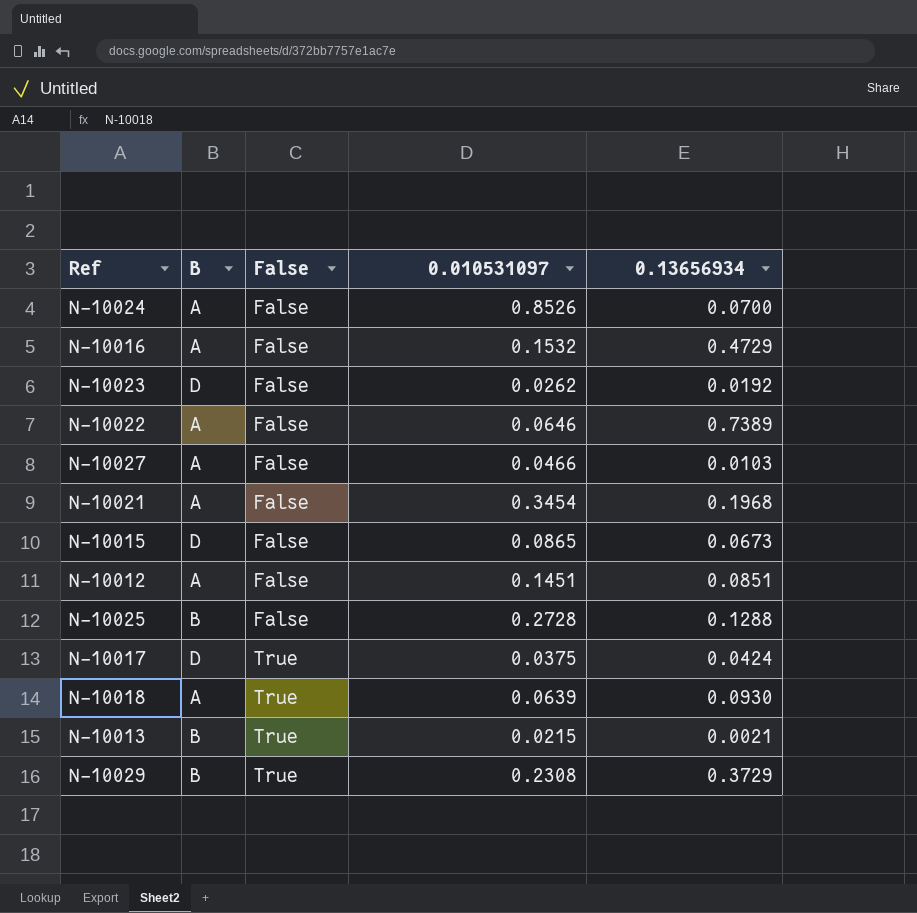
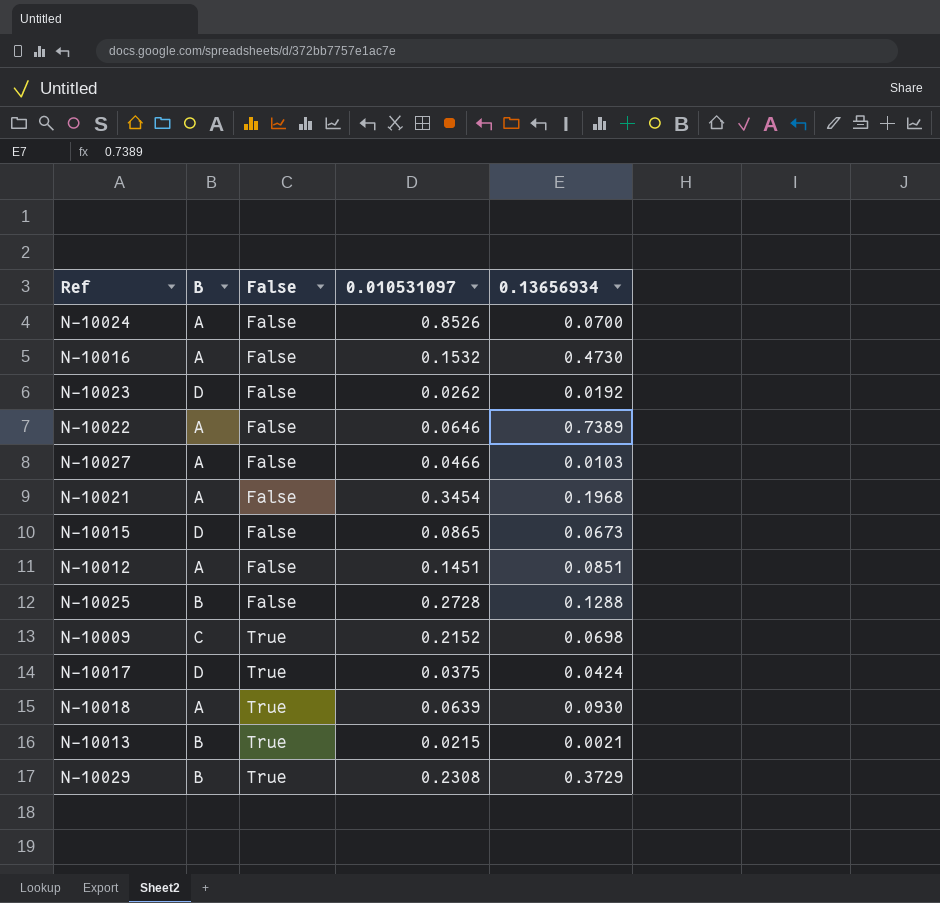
N-10016 | 0.13656934: 0.4729 -> 0.4730
row N-10009: none -> C | True | 0.2152 | 0.0698

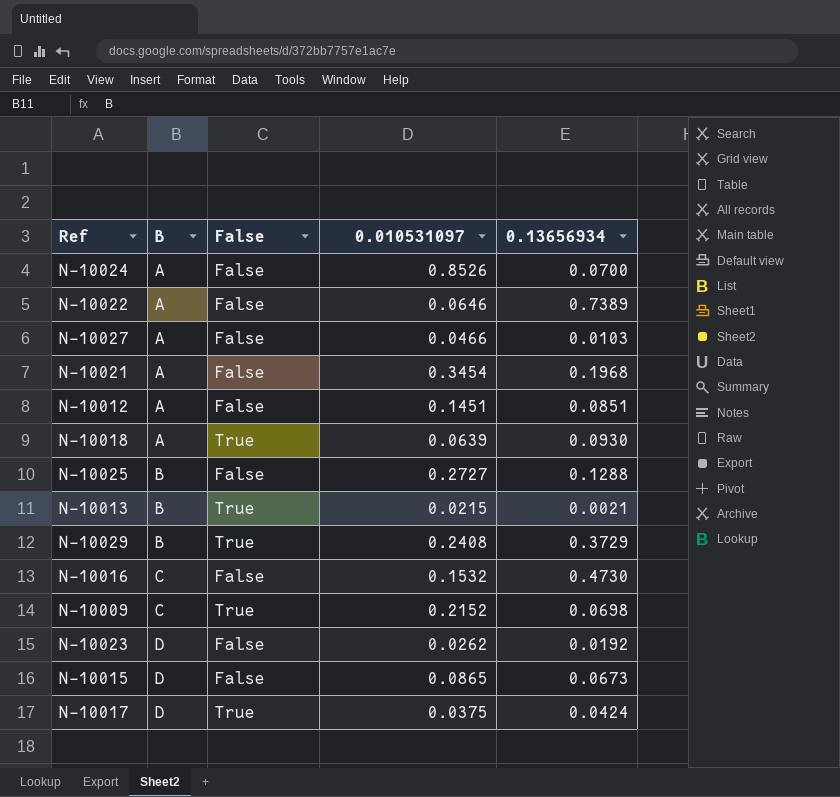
row order: False ascending -> B ascending
N-10025 | 0.010531097: 0.2728 -> 0.2727
N-10029 | 0.010531097: 0.2308 -> 0.2408
N-10016 | B: A -> C

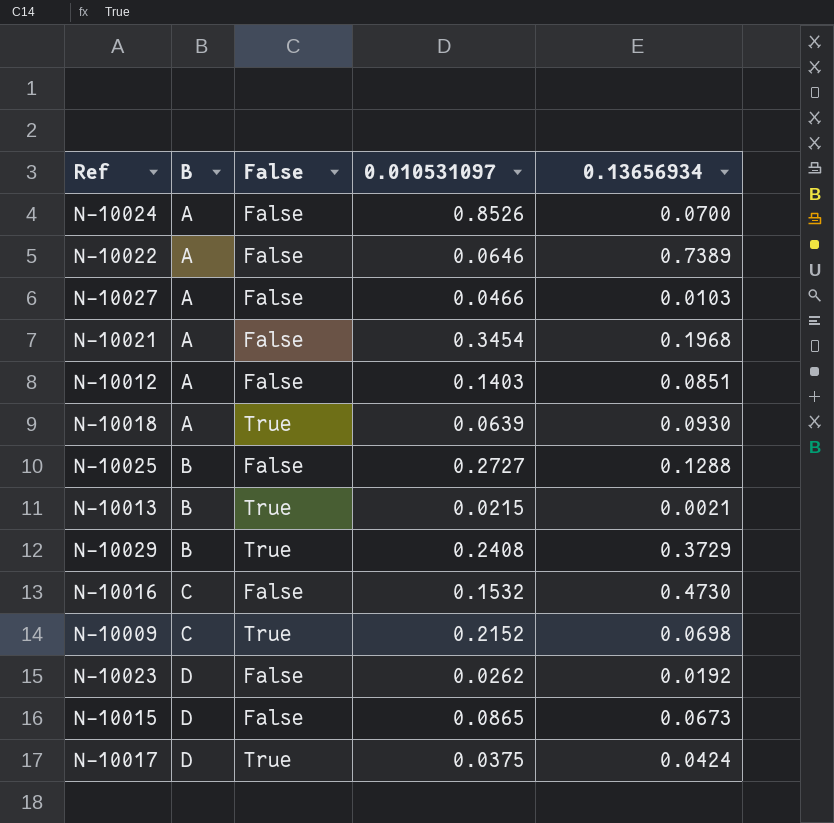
N-10012 | 0.010531097: 0.1451 -> 0.1403

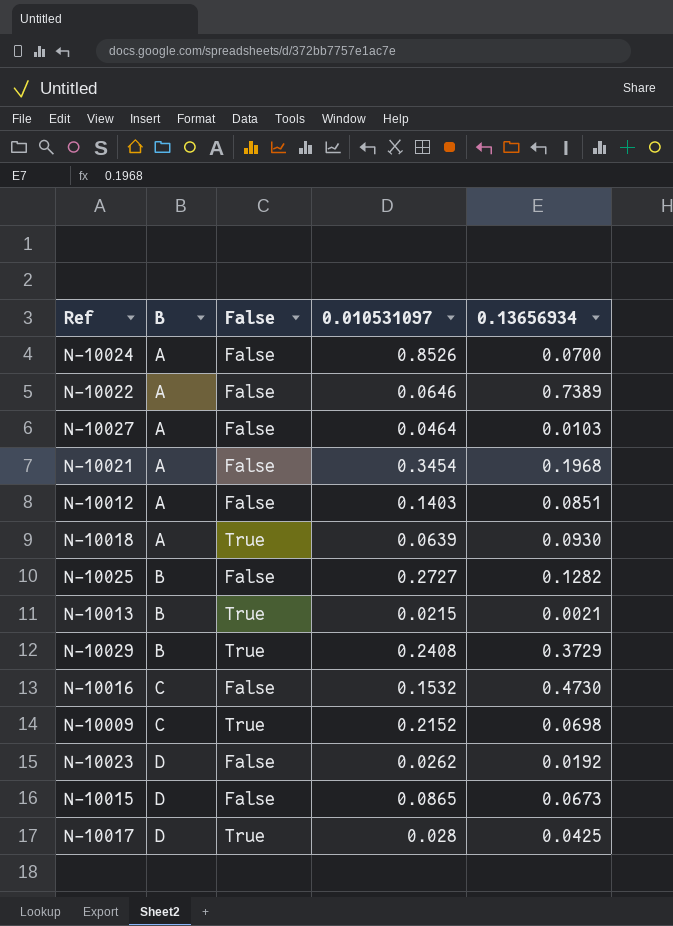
N-10027 | 0.010531097: 0.0466 -> 0.0464
N-10025 | 0.13656934: 0.1288 -> 0.1282
N-10017 | 0.010531097: 0.0375 -> 0.028
N-10017 | 0.13656934: 0.0424 -> 0.0425

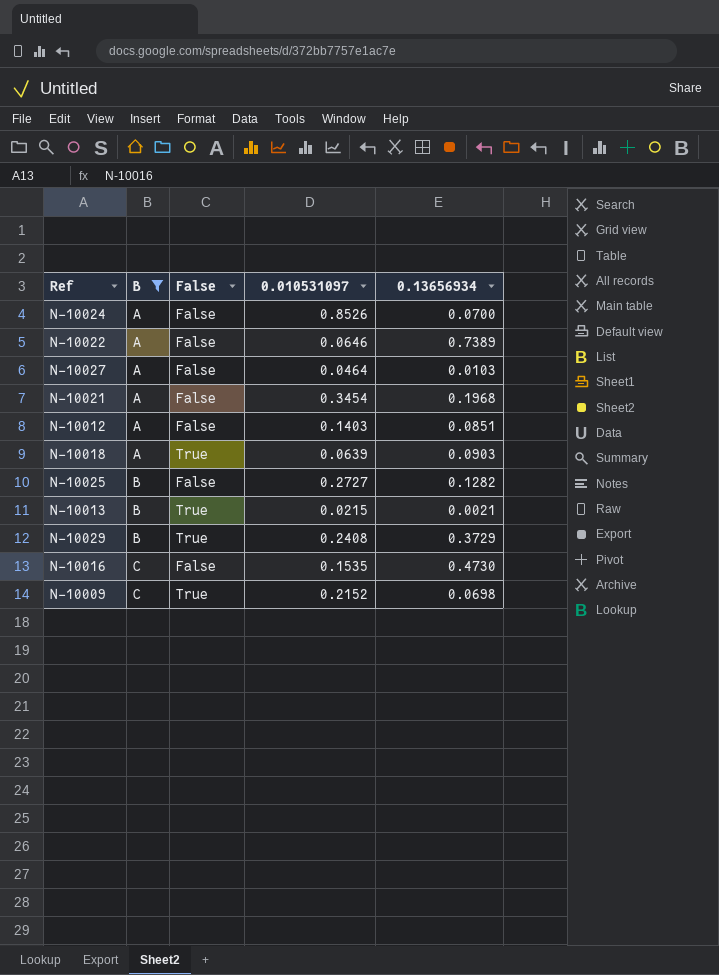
filter: none -> B != D
N-10018 | 0.13656934: 0.0930 -> 0.0903
N-10016 | 0.010531097: 0.1532 -> 0.1535

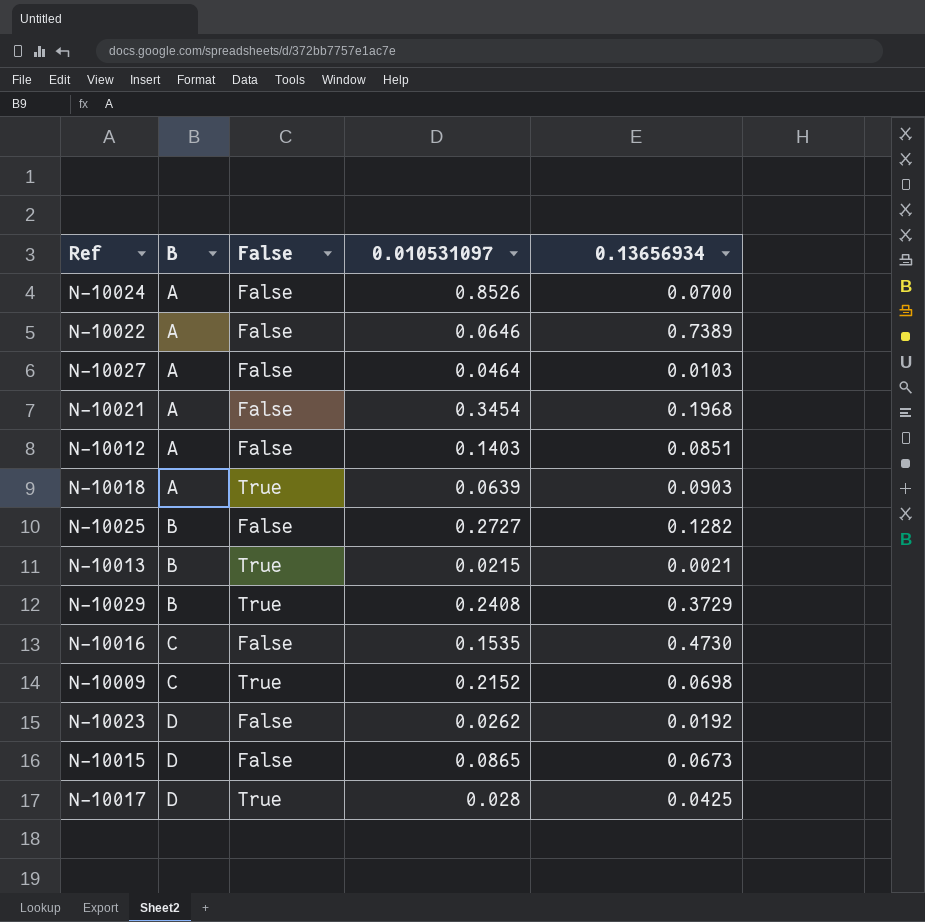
filter: B != D -> none

